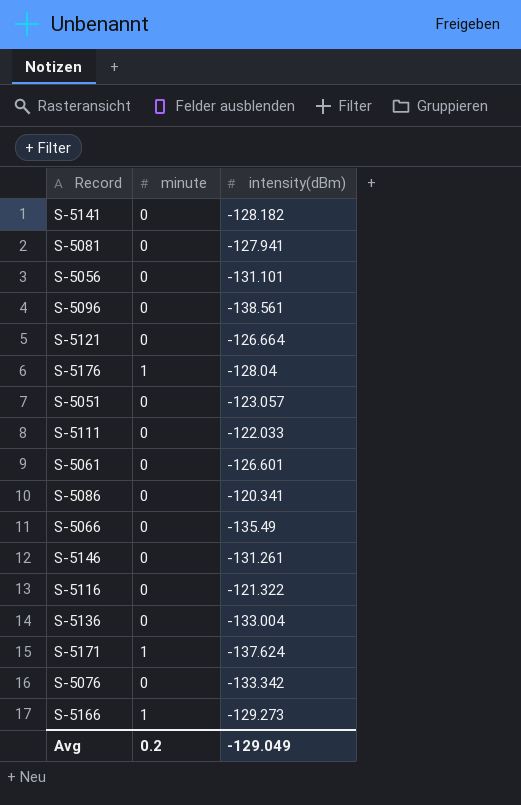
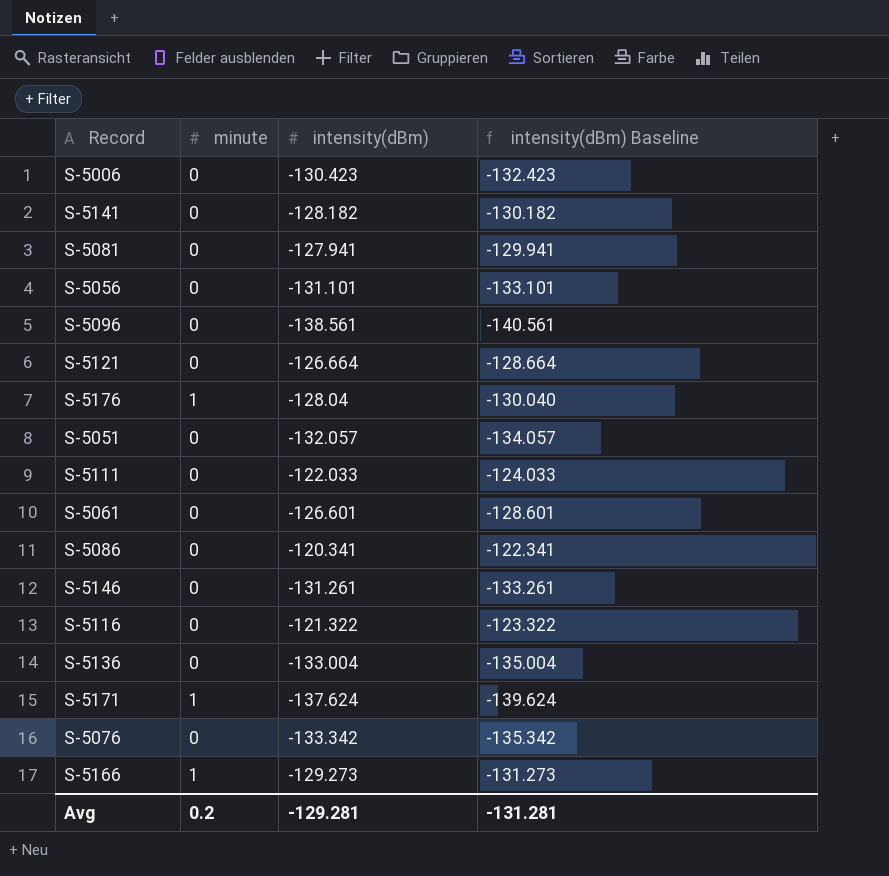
column intensity(dBm) Baseline | formula: none -> [intensity(dBm)] - 2
row S-5066: 0 | -135.49 -> none
row S-5006: none -> 0 | -130.423 | -132.423
S-5051 | intensity(dBm): -123.057 -> -132.057
Avg | intensity(dBm): -129.049 -> -129.281

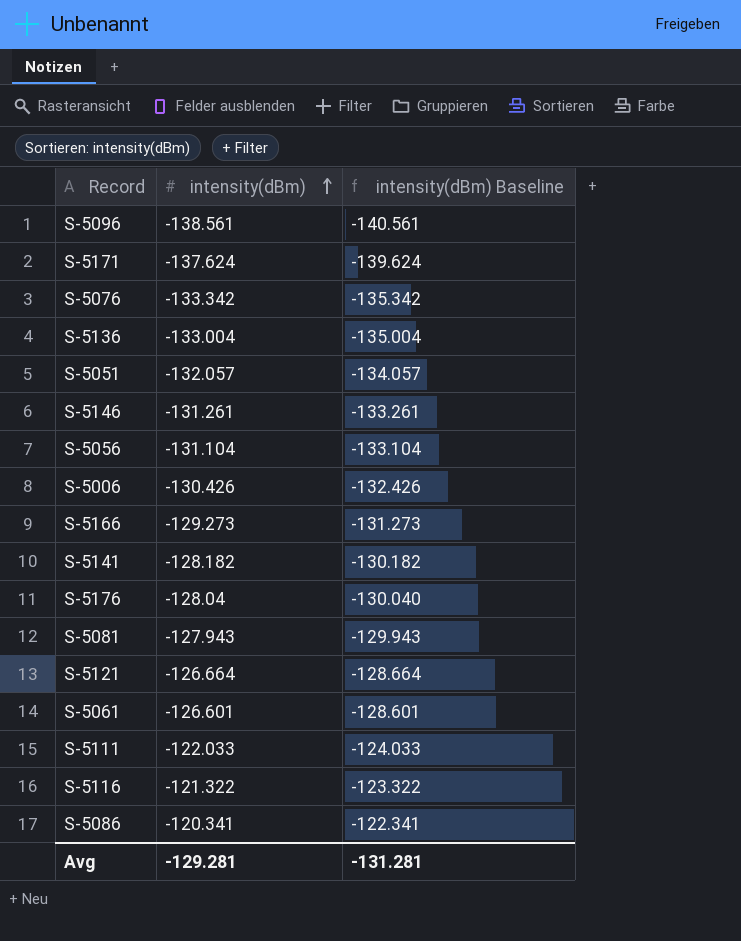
row order: none -> intensity(dBm) ascending
column minute | position: 2 -> none
S-5056 | intensity(dBm): -131.101 -> -131.104
S-5056 | intensity(dBm) Baseline: -133.101 -> -133.104
S-5006 | intensity(dBm): -130.423 -> -130.426
S-5006 | intensity(dBm) Baseline: -132.423 -> -132.426
S-5081 | intensity(dBm): -127.941 -> -127.943
S-5081 | intensity(dBm) Baseline: -129.941 -> -129.943

